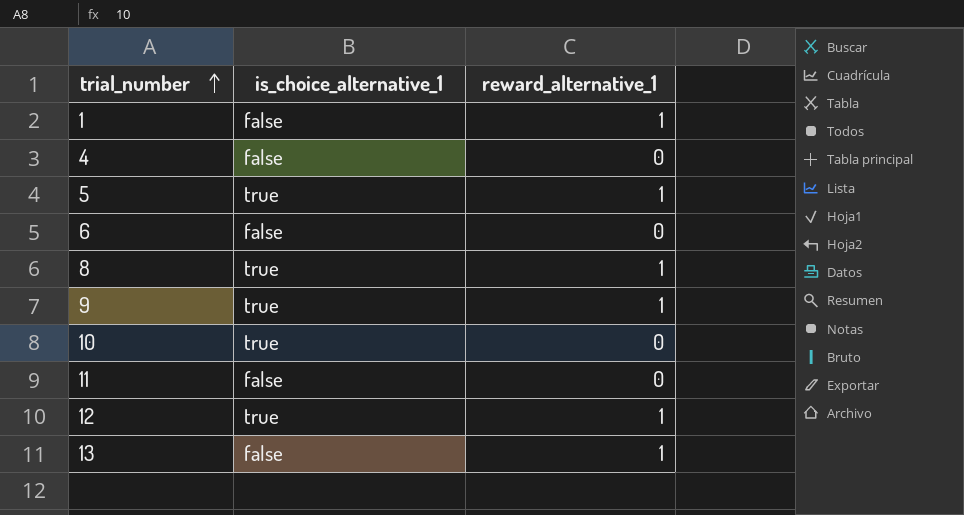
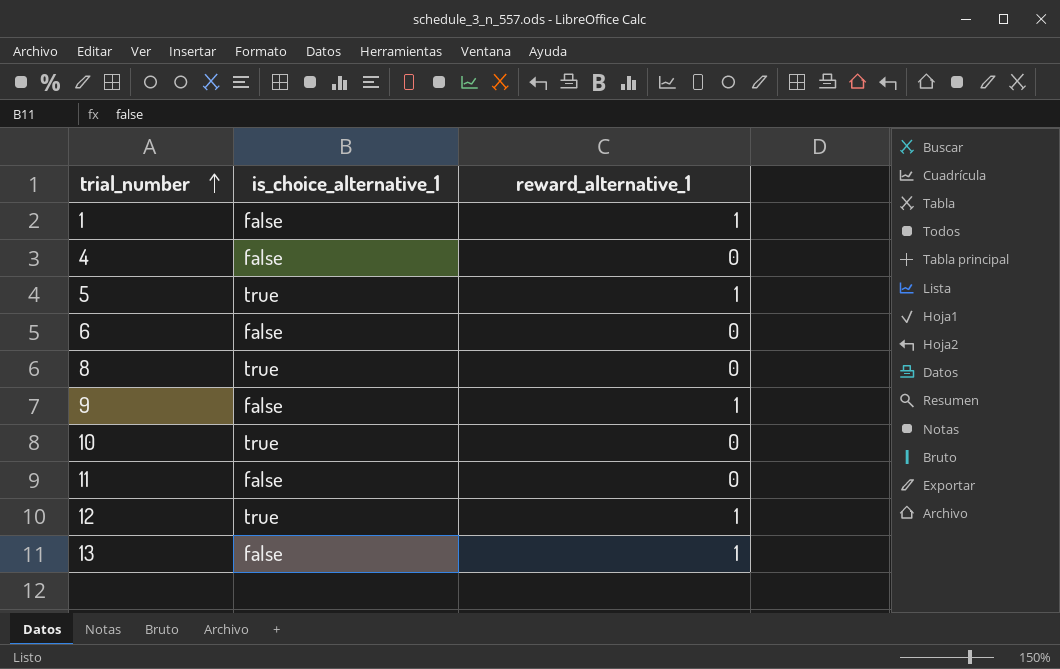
8 | reward_alternative_1: 1 -> 0
9 | is_choice_alternative_1: true -> false

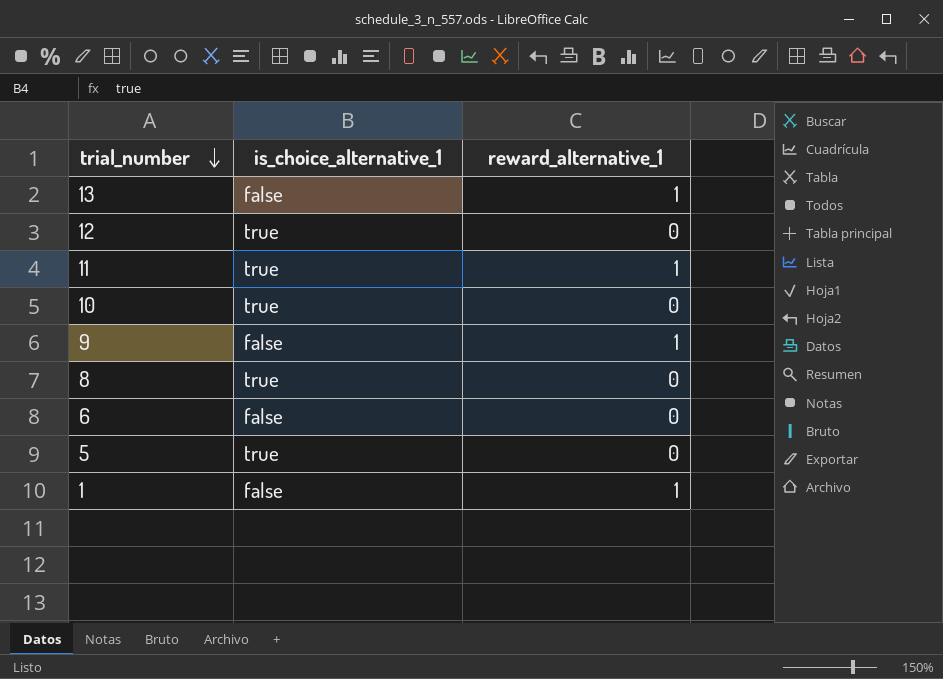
row order: trial_number ascending -> trial_number descending
row 4: false | 0 -> none
12 | reward_alternative_1: 1 -> 0
11 | is_choice_alternative_1: false -> true
11 | reward_alternative_1: 0 -> 1
5 | reward_alternative_1: 1 -> 0

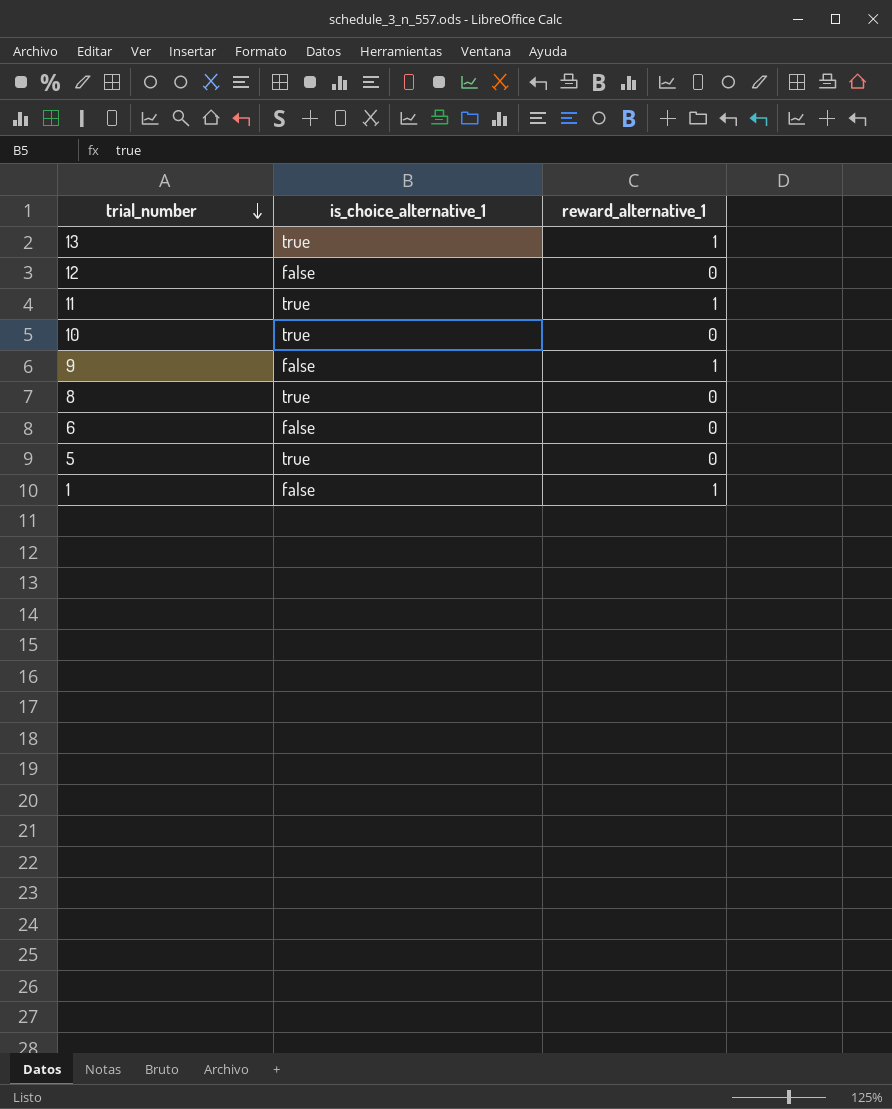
13 | is_choice_alternative_1: false -> true
12 | is_choice_alternative_1: true -> false

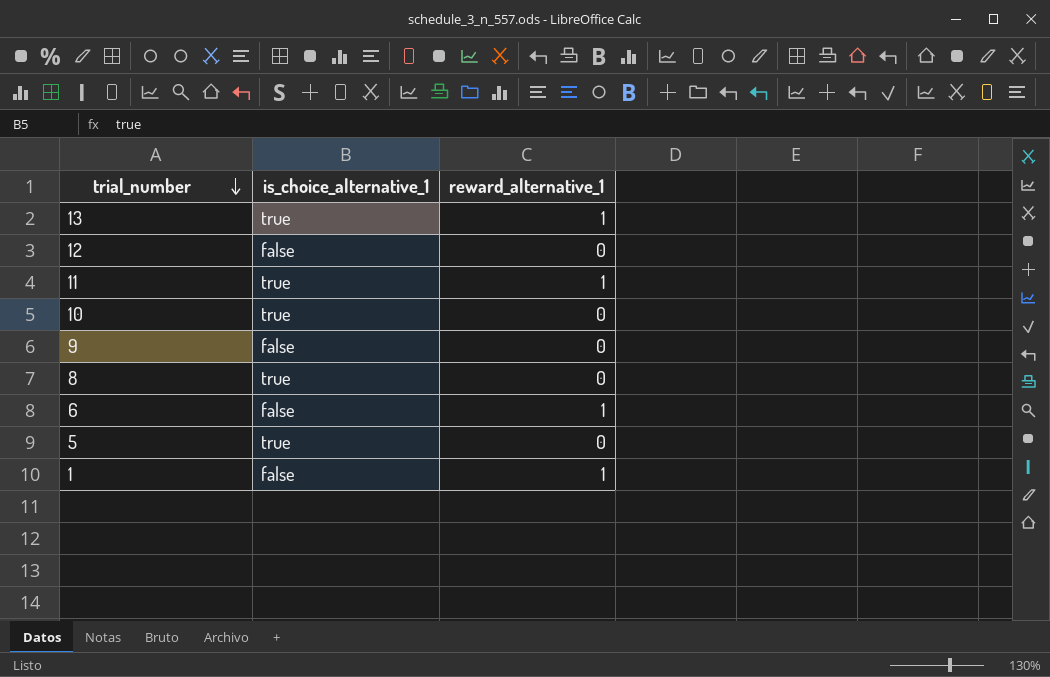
9 | reward_alternative_1: 1 -> 0
6 | reward_alternative_1: 0 -> 1

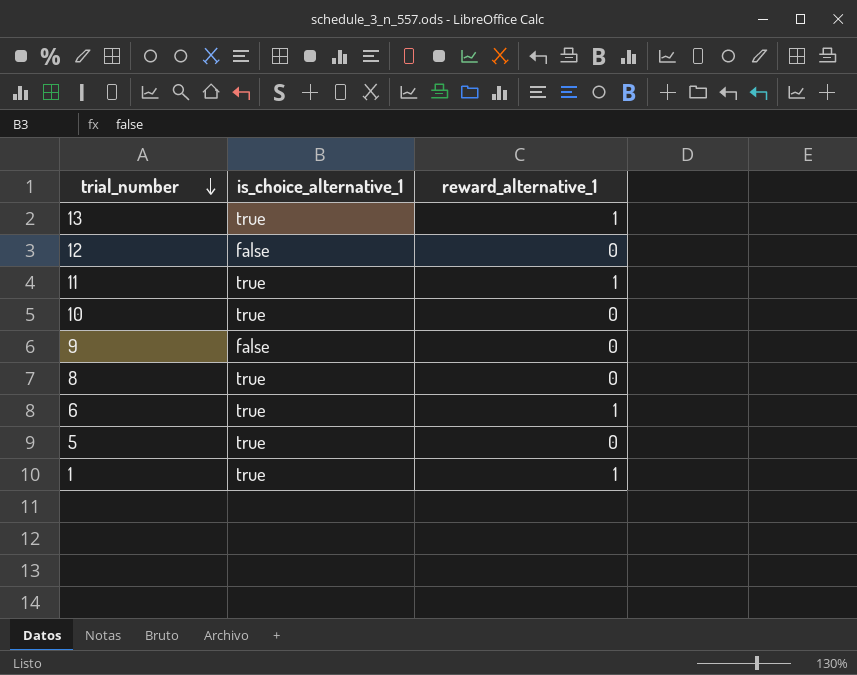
6 | is_choice_alternative_1: false -> true
1 | is_choice_alternative_1: false -> true

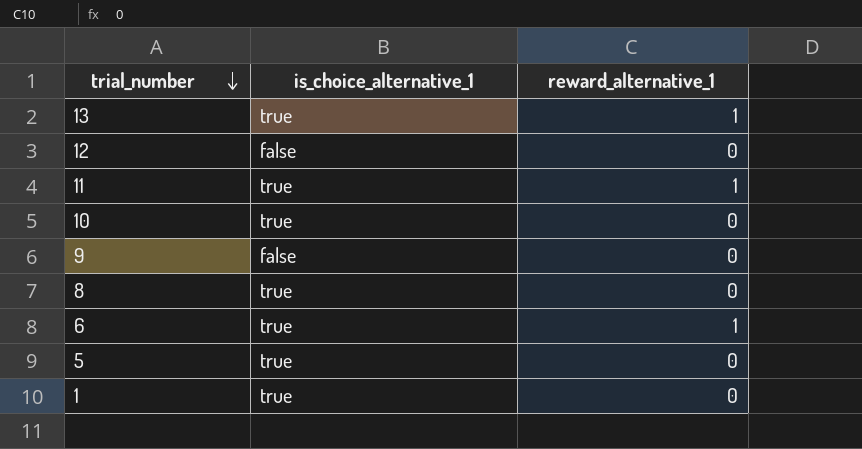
1 | reward_alternative_1: 1 -> 0

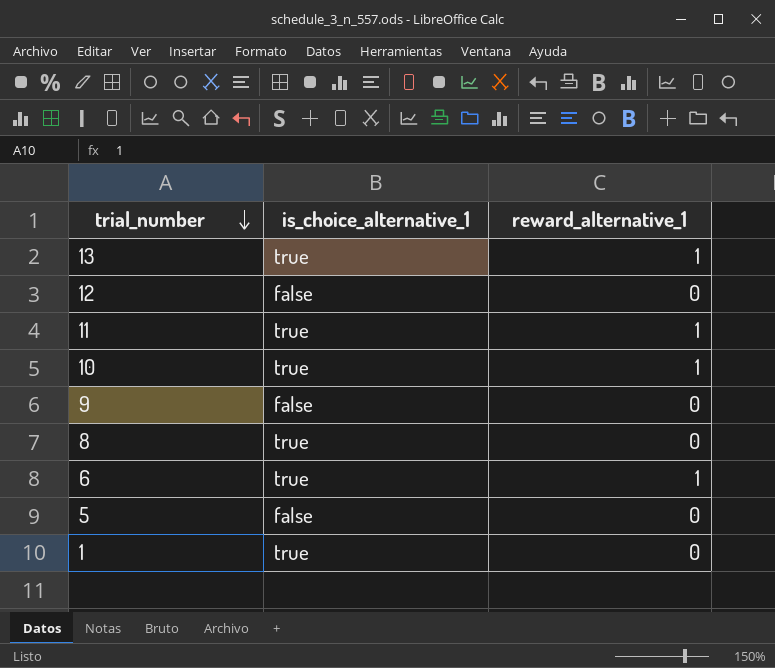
10 | reward_alternative_1: 0 -> 1
5 | is_choice_alternative_1: true -> false

